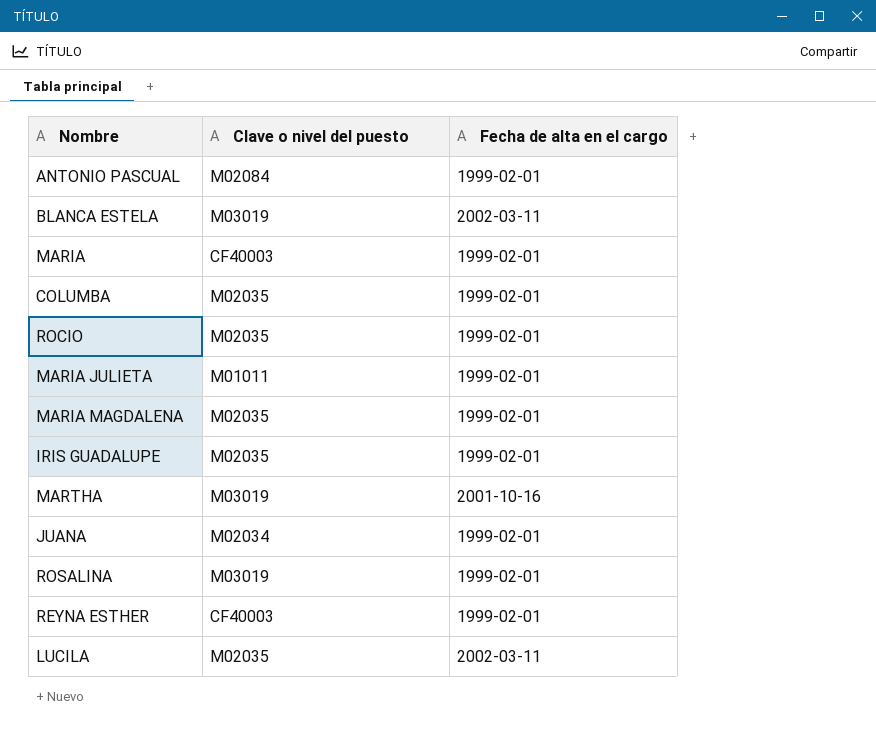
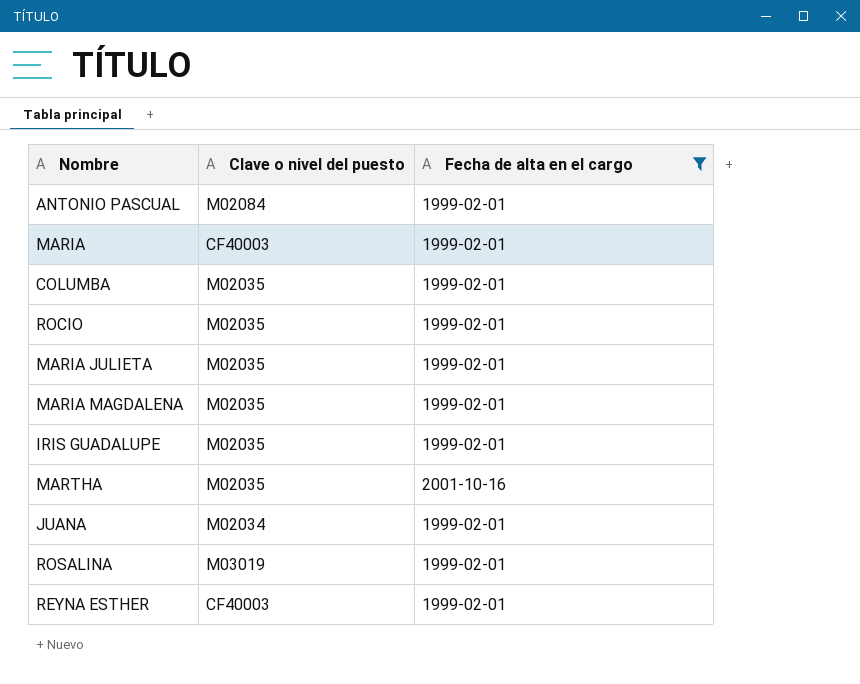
filter: none -> Fecha de alta en el cargo != 2002-03-11
MARIA JULIETA | Clave o nivel del puesto: M01011 -> M02035
MARTHA | Clave o nivel del puesto: M03019 -> M02035

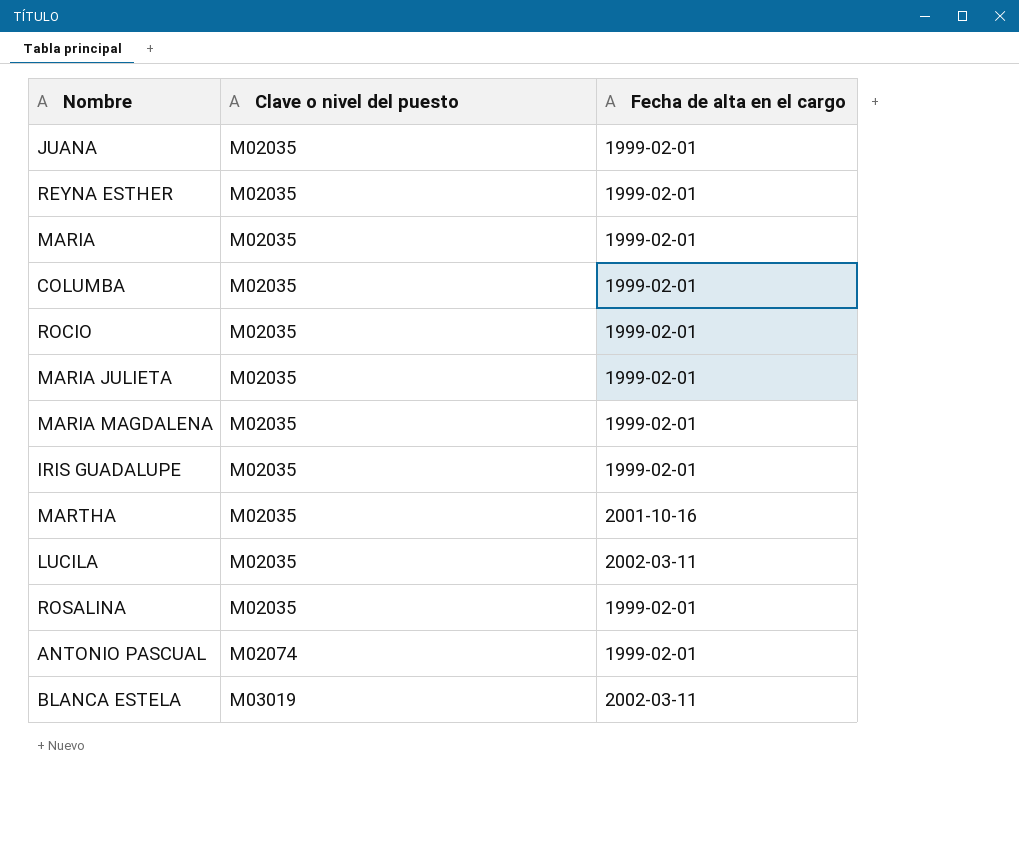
filter: Fecha de alta en el cargo != 2002-03-11 -> none
row order: none -> Clave o nivel del puesto ascending
JUANA | Clave o nivel del puesto: M02034 -> M02035
REYNA ESTHER | Clave o nivel del puesto: CF40003 -> M02035
MARIA | Clave o nivel del puesto: CF40003 -> M02035
ROSALINA | Clave o nivel del puesto: M03019 -> M02035
ANTONIO PASCUAL | Clave o nivel del puesto: M02084 -> M02074

